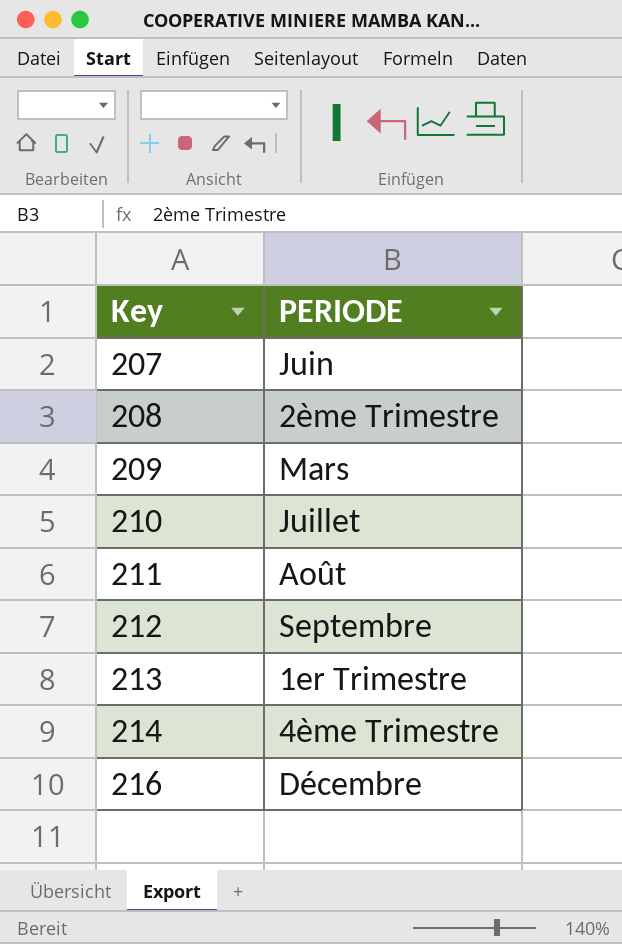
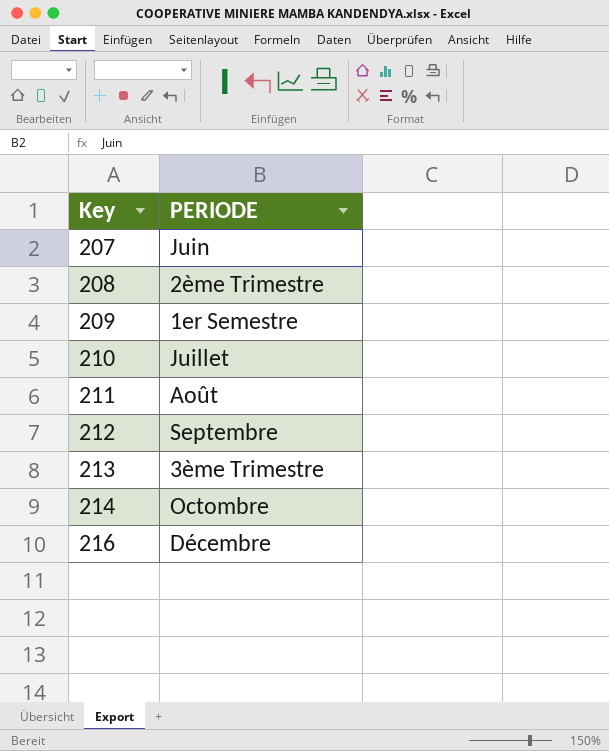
209 | PERIODE: Mars -> 1er Semestre
213 | PERIODE: 1er Trimestre -> 3ème Trimestre
214 | PERIODE: 4ème Trimestre -> Octombre

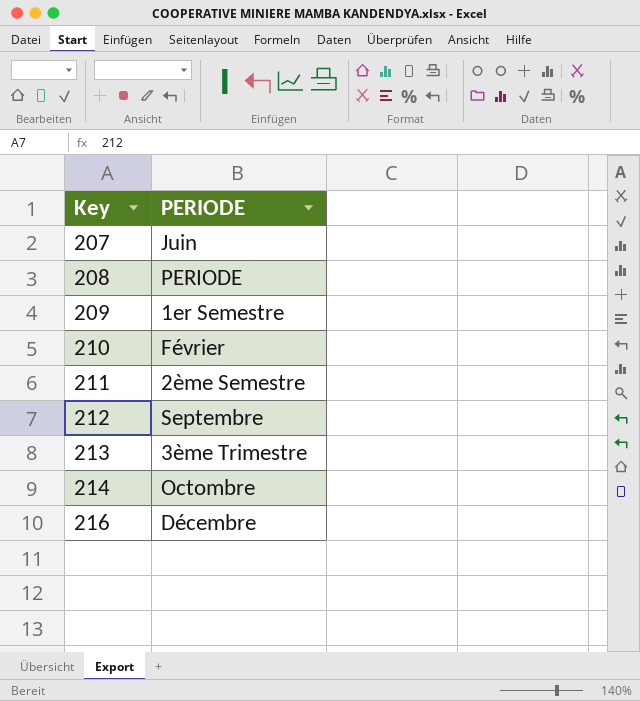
208 | PERIODE: 2ème Trimestre -> PERIODE
210 | PERIODE: Juillet -> Février
211 | PERIODE: Août -> 2ème Semestre

